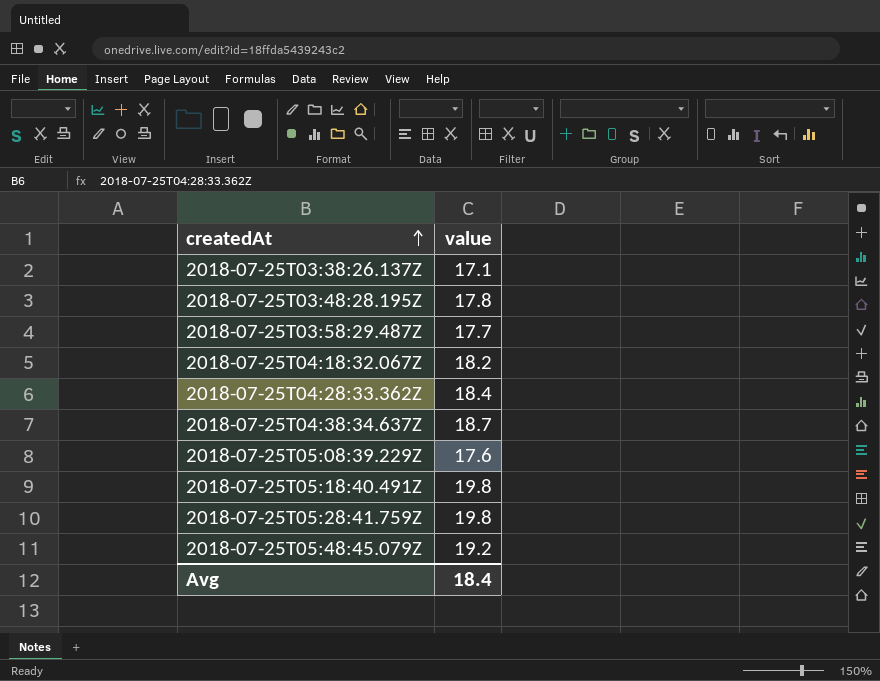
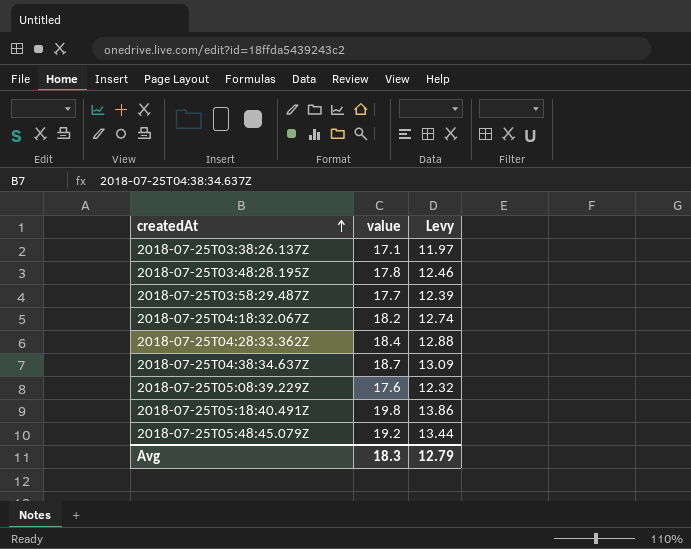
column Levy | formula: none -> [value] * 0.7
row 2018-07-25T05:28:41.759Z: 19.8 -> none
Avg | value: 18.4 -> 18.3

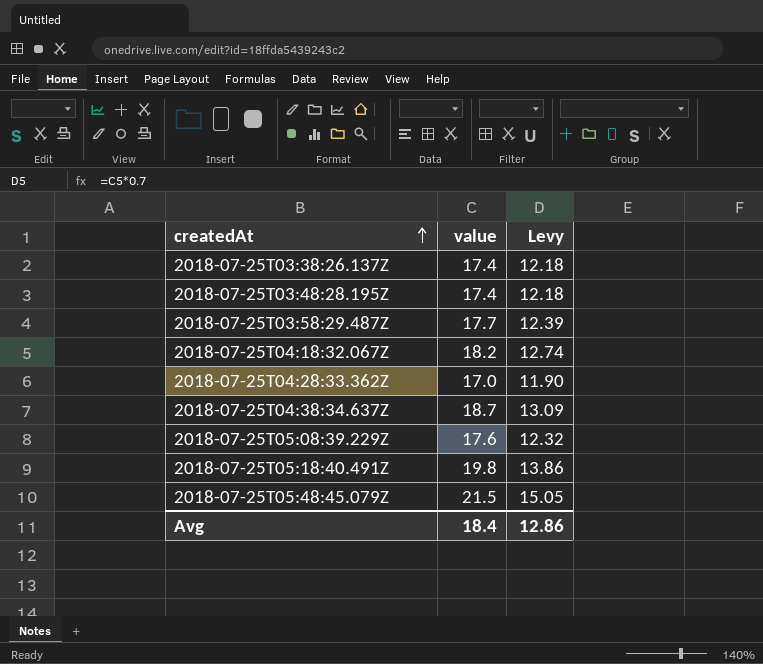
2018-07-25T03:38:26.137Z | value: 17.1 -> 17.4
2018-07-25T03:38:26.137Z | Levy: 11.97 -> 12.18
2018-07-25T03:48:28.195Z | value: 17.8 -> 17.4
2018-07-25T03:48:28.195Z | Levy: 12.46 -> 12.18
2018-07-25T04:28:33.362Z | value: 18.4 -> 17.0
2018-07-25T04:28:33.362Z | Levy: 12.88 -> 11.90
2018-07-25T05:48:45.079Z | value: 19.2 -> 21.5
2018-07-25T05:48:45.079Z | Levy: 13.44 -> 15.05
Avg | value: 18.3 -> 18.4
Avg | Levy: 12.79 -> 12.86

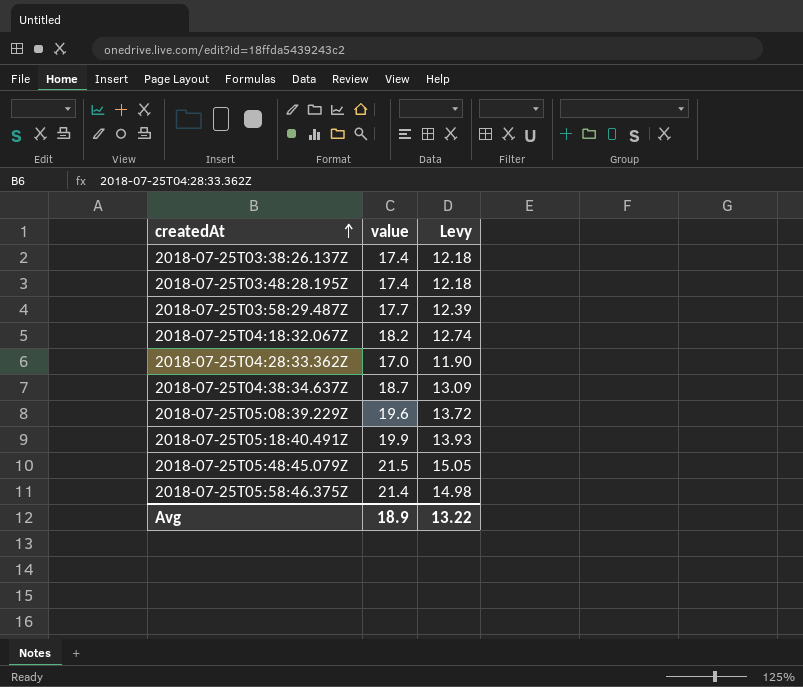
2018-07-25T05:08:39.229Z | value: 17.6 -> 19.6
2018-07-25T05:08:39.229Z | Levy: 12.32 -> 13.72
2018-07-25T05:18:40.491Z | value: 19.8 -> 19.9
2018-07-25T05:18:40.491Z | Levy: 13.86 -> 13.93
row 2018-07-25T05:58:46.375Z: none -> 21.4 | 14.98
Avg | value: 18.4 -> 18.9
Avg | Levy: 12.86 -> 13.22

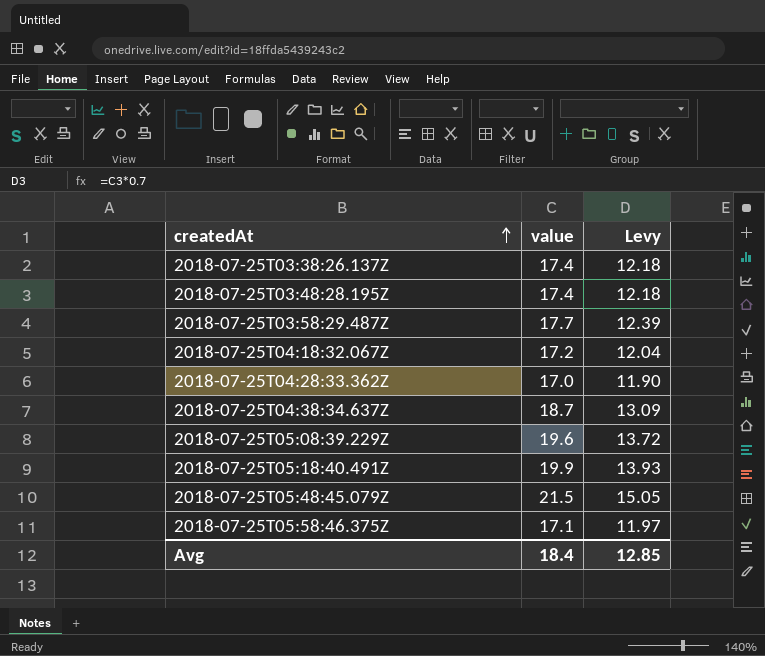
2018-07-25T04:18:32.067Z | value: 18.2 -> 17.2
2018-07-25T04:18:32.067Z | Levy: 12.74 -> 12.04
2018-07-25T05:58:46.375Z | value: 21.4 -> 17.1
2018-07-25T05:58:46.375Z | Levy: 14.98 -> 11.97
Avg | value: 18.9 -> 18.4
Avg | Levy: 13.22 -> 12.85

